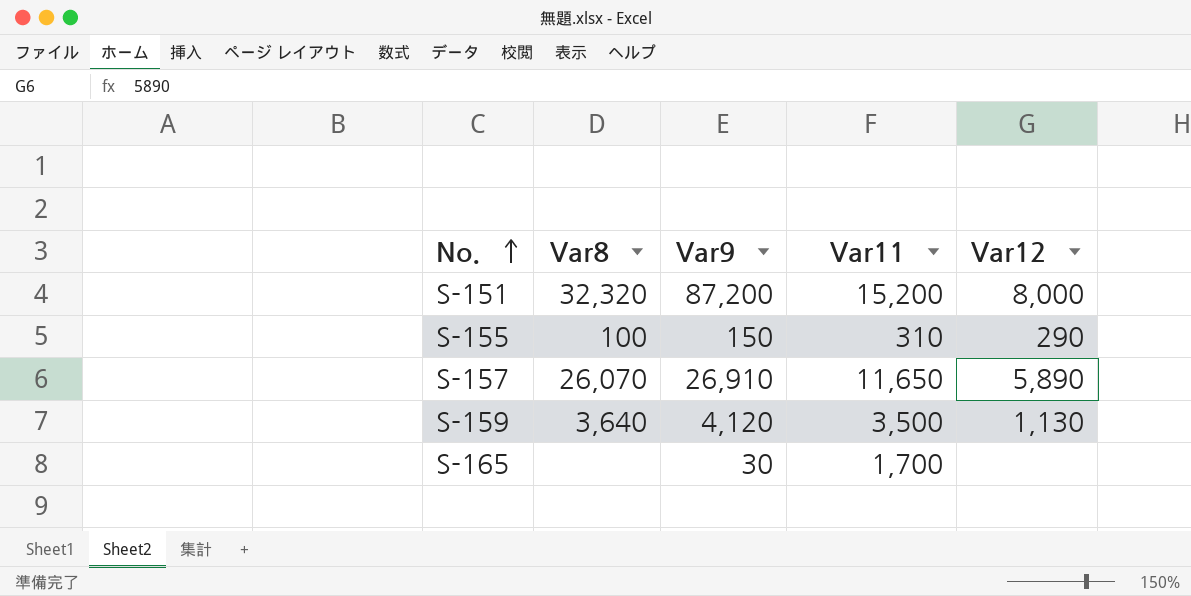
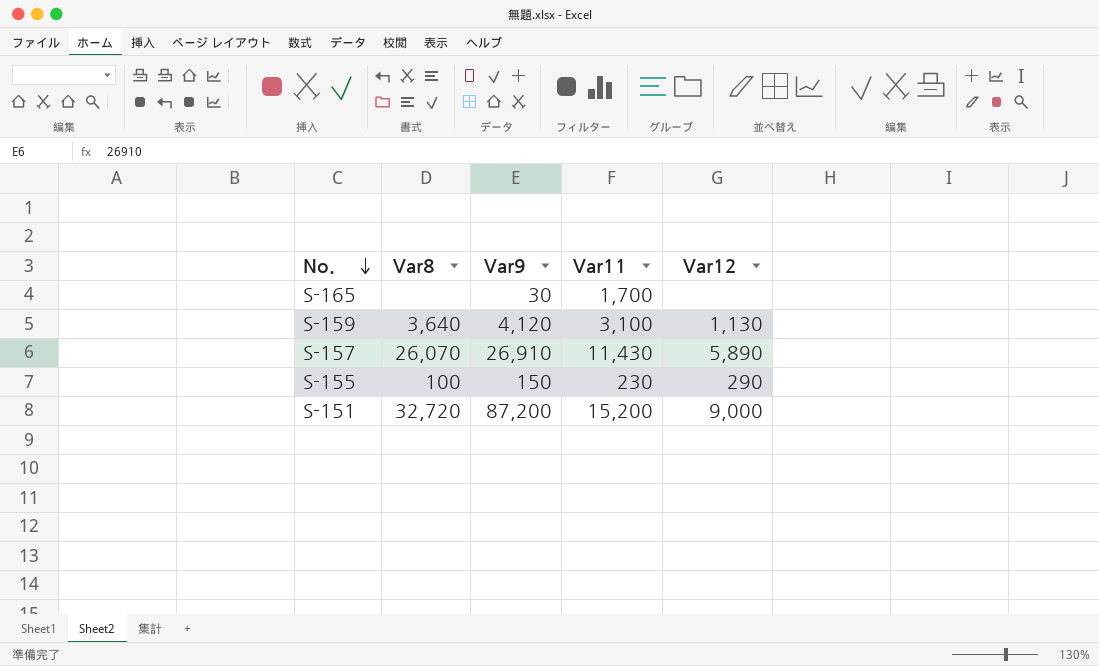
row order: No. ascending -> No. descending
S-159 | Var11: 3,500 -> 3,100
S-157 | Var11: 11,650 -> 11,430
S-155 | Var11: 310 -> 230
S-151 | Var8: 32,320 -> 32,720
S-151 | Var12: 8,000 -> 9,000

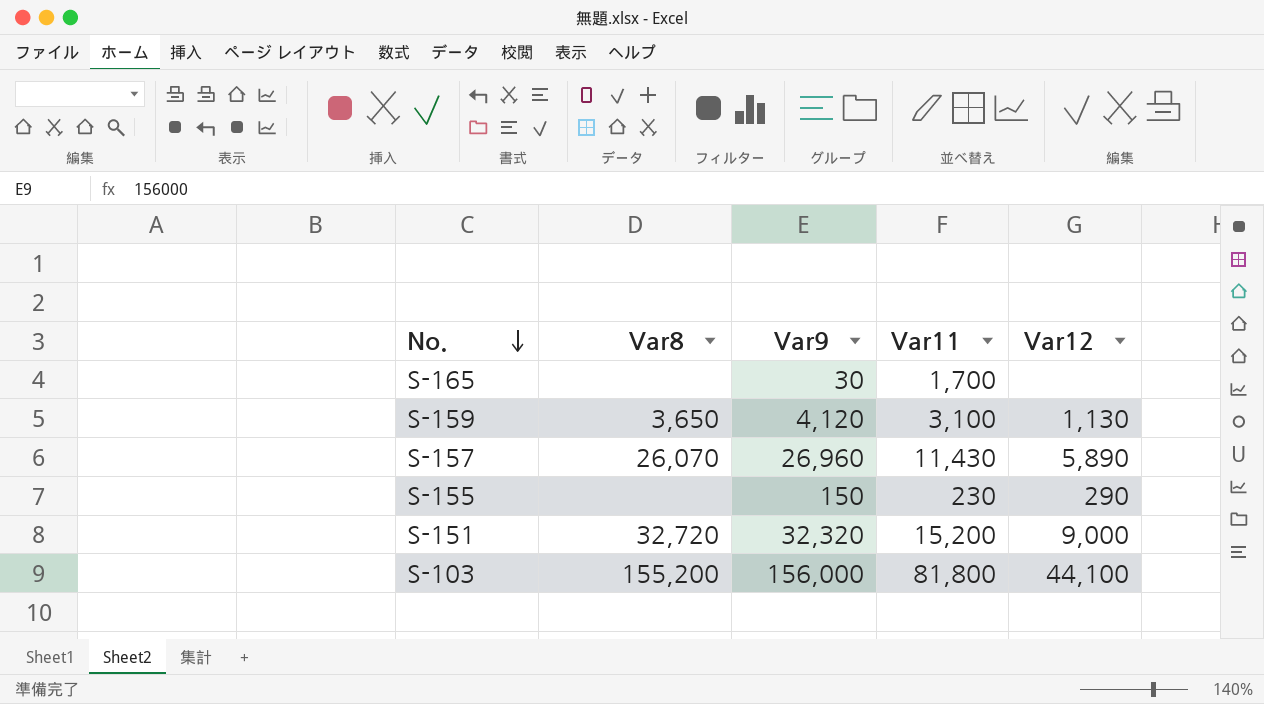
S-159 | Var8: 3,640 -> 3,650
S-157 | Var9: 26,910 -> 26,960
S-155 | Var8: 100 -> none
S-151 | Var9: 87,200 -> 32,320
row S-103: none -> 155,200 | 156,000 | 81,800 | 44,100

